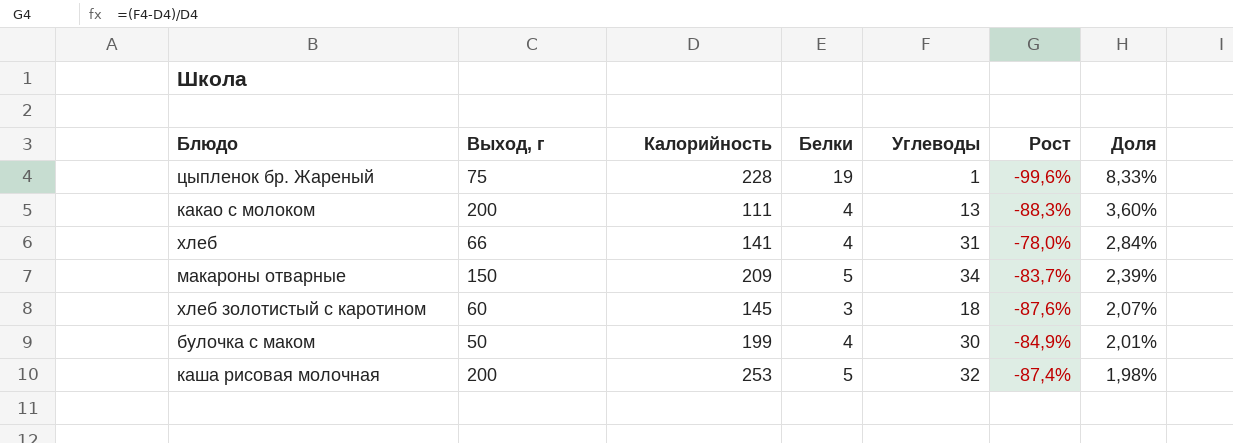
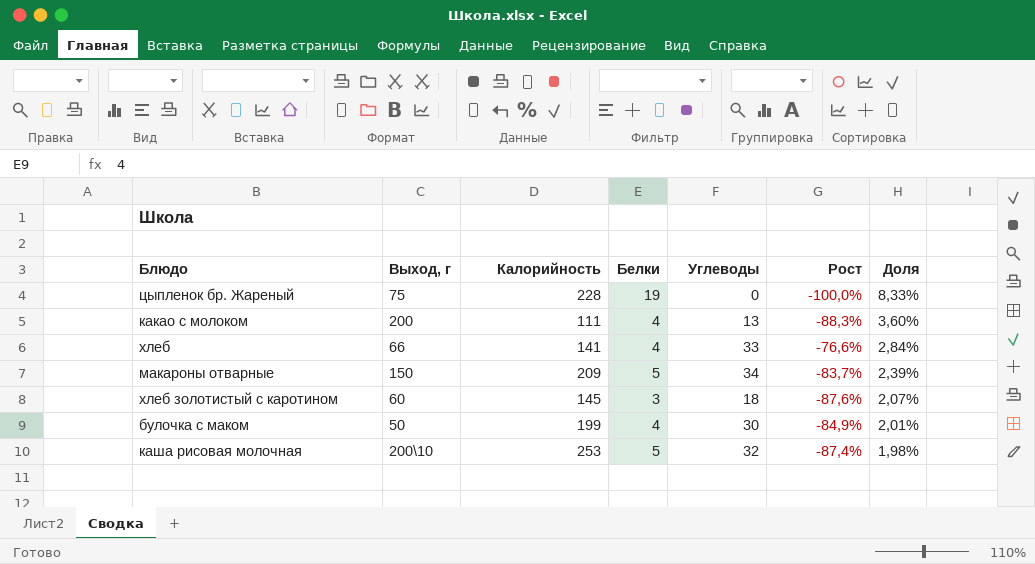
цыпленок бр. Жареный | Углеводы: 1 -> 0
цыпленок бр. Жареный | Рост: -99,6% -> -100,0%
хлеб | Углеводы: 31 -> 33
хлеб | Рост: -78,0% -> -76,6%
каша рисовая молочная | Выход, г: 200 -> 200\10

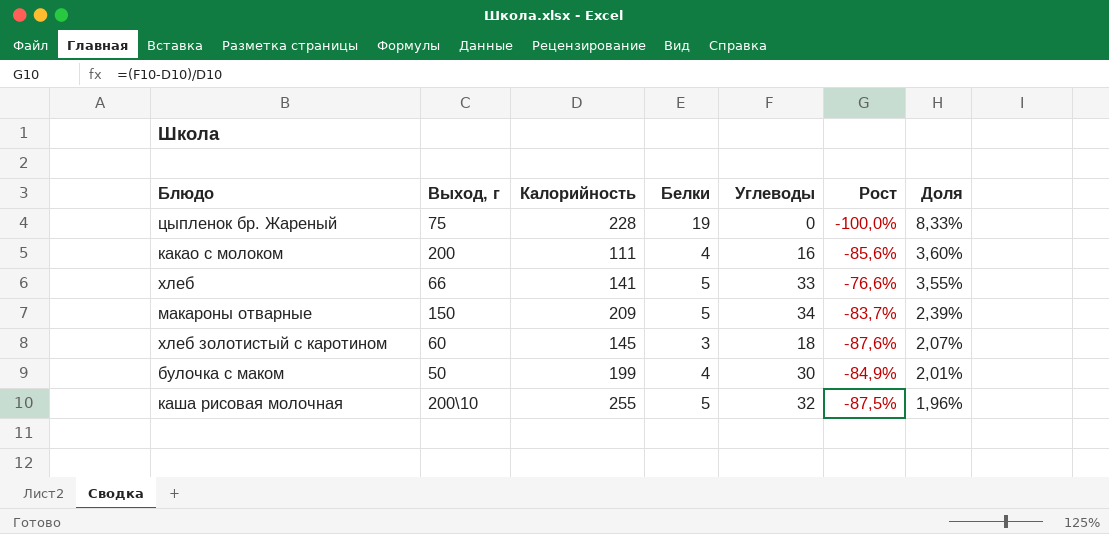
какао с молоком | Углеводы: 13 -> 16
какао с молоком | Рост: -88,3% -> -85,6%
хлеб | Белки: 4 -> 5
хлеб | Доля: 2,84% -> 3,55%
каша рисовая молочная | Калорийность: 253 -> 255
каша рисовая молочная | Рост: -87,4% -> -87,5%
каша рисовая молочная | Доля: 1,98% -> 1,96%

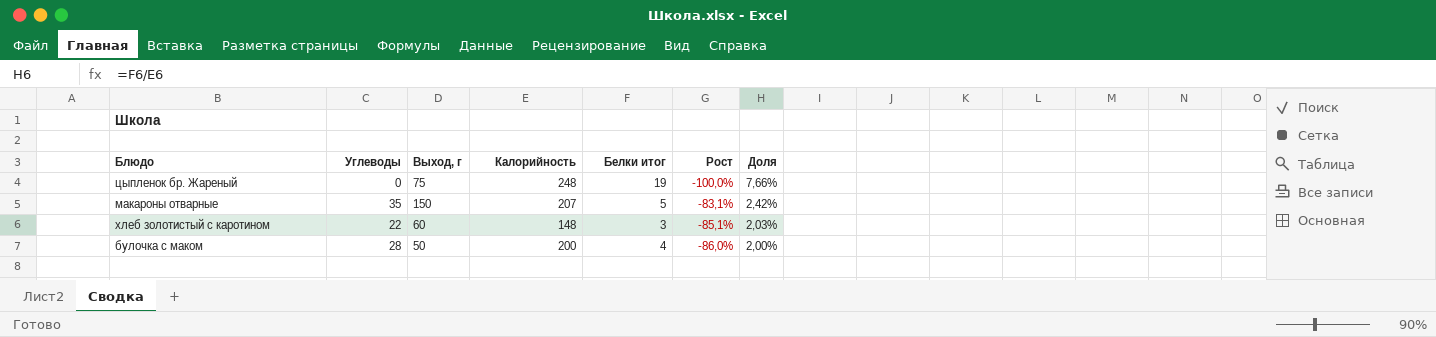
column Углеводы | position: 5 -> 2
column name: Белки -> Белки итог
row какао с молоком: 200 | 111 | 4 | 16 | -85,6% | 3,60% -> none
row хлеб: 66 | 141 | 5 | 33 | -76,6% | 3,55% -> none
row каша рисовая молочная: 200\10 | 255 | 5 | 32 | -87,5% | 1,96% -> none
цыпленок бр. Жареный | Калорийность: 228 -> 248
цыпленок бр. Жареный | Доля: 8,33% -> 7,66%
макароны отварные | Углеводы: 34 -> 35
макароны отварные | Калорийность: 209 -> 207
макароны отварные | Рост: -83,7% -> -83,1%
макароны отварные | Доля: 2,39% -> 2,42%
хлеб золотистый с каротином | Углеводы: 18 -> 22
хлеб золотистый с каротином | Калорийность: 145 -> 148
хлеб золотистый с каротином | Рост: -87,6% -> -85,1%
хлеб золотистый с каротином | Доля: 2,07% -> 2,03%
булочка с маком | Углеводы: 30 -> 28
булочка с маком | Калорийность: 199 -> 200
булочка с маком | Рост: -84,9% -> -86,0%
булочка с маком | Доля: 2,01% -> 2,00%

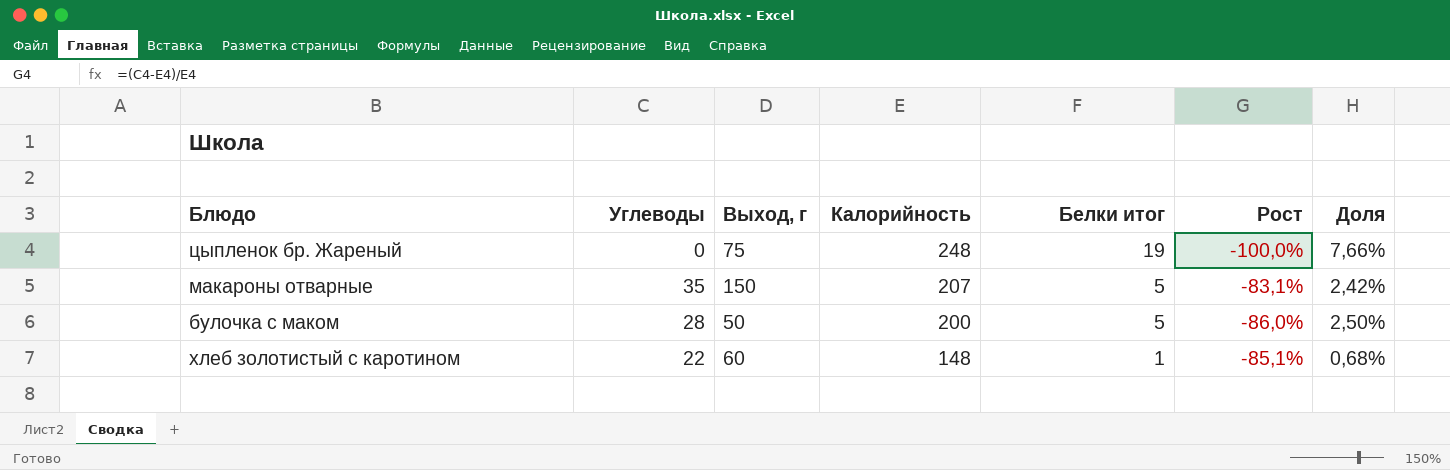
row order: Доля descending -> Калорийность descending
булочка с маком | Белки итог: 4 -> 5
булочка с маком | Доля: 2,00% -> 2,50%
хлеб золотистый с каротином | Белки итог: 3 -> 1
хлеб золотистый с каротином | Доля: 2,03% -> 0,68%

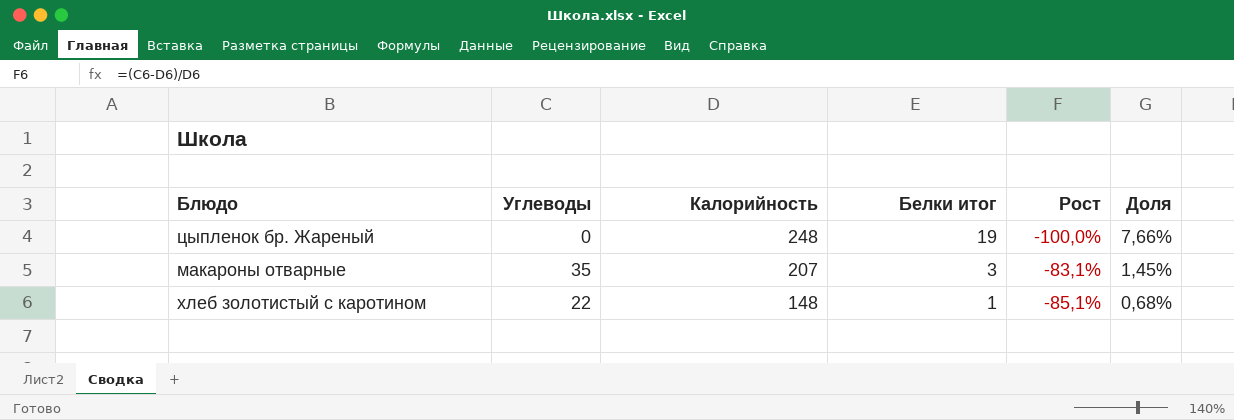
column Выход, г | position: 3 -> none
row булочка с маком: 28 | 50 | 200 | 5 | -86,0% | 2,50% -> none
макароны отварные | Белки итог: 5 -> 3
макароны отварные | Доля: 2,42% -> 1,45%

